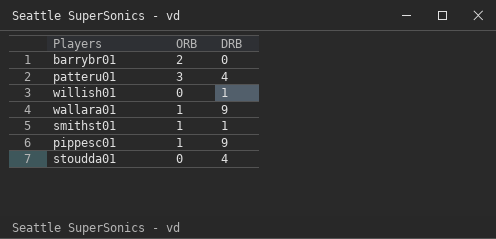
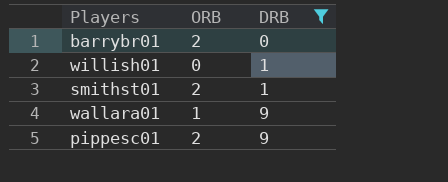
filter: none -> DRB != 4
row order: none -> DRB ascending
smithst01 | ORB: 1 -> 2
pippesc01 | ORB: 1 -> 2

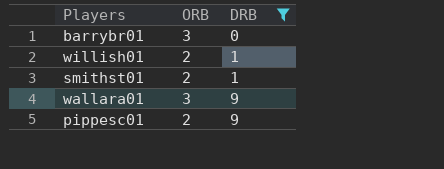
barrybr01 | ORB: 2 -> 3
willish01 | ORB: 0 -> 2
wallara01 | ORB: 1 -> 3

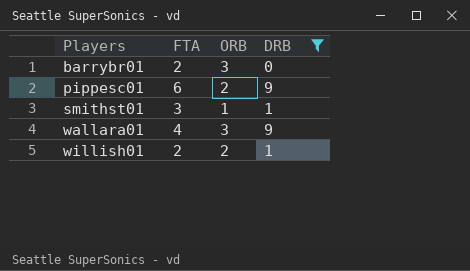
row order: DRB ascending -> Players ascending
column FTA | position: none -> 2
smithst01 | ORB: 2 -> 1

